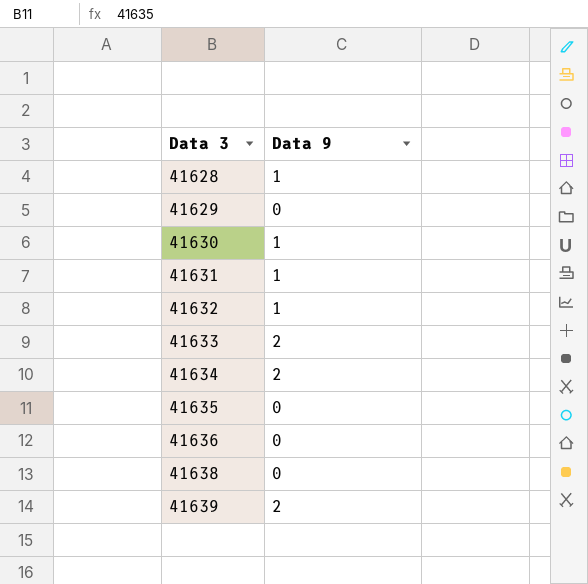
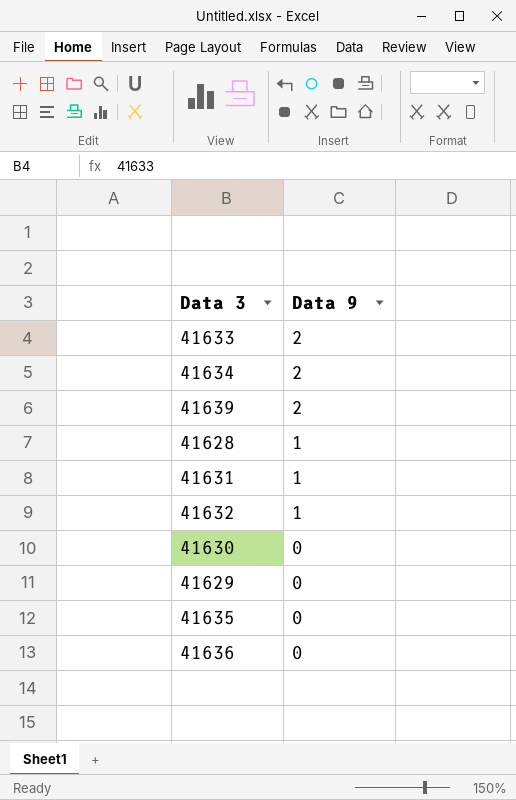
row order: Data 3 ascending -> Data 9 descending
row 41638: 0 -> none
41630 | Data 9: 1 -> 0

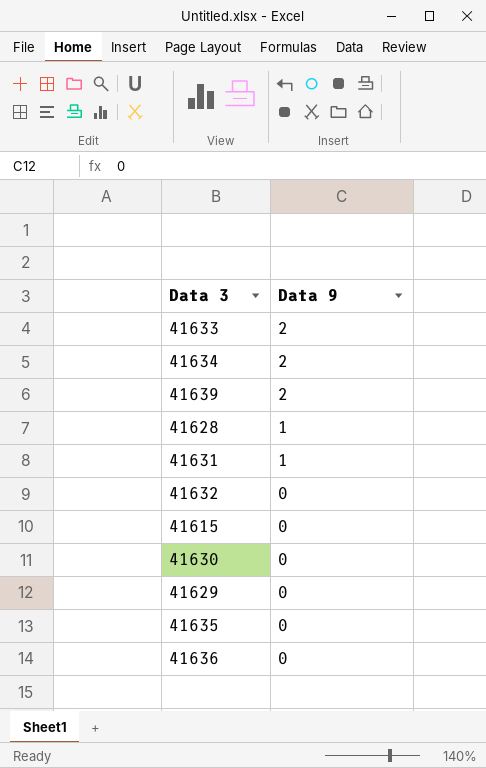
41632 | Data 9: 1 -> 0
row 41615: none -> 0

